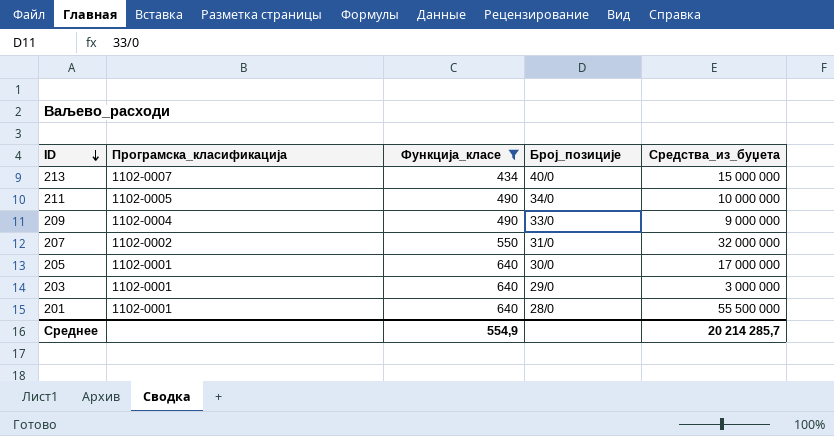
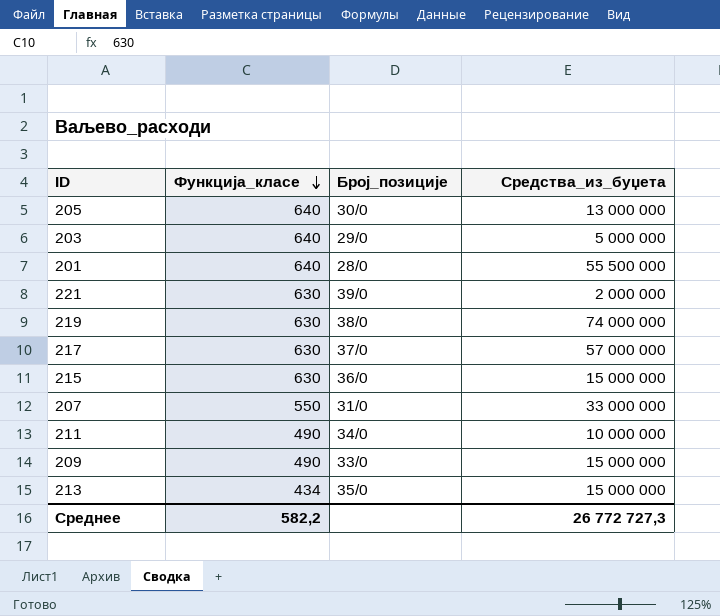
filter: Функција_класе != 630 -> none
row order: ID descending -> Функција_класе descending
column Програмска_класификација | position: 2 -> none
205 | Средства_из_буџета: 17 000 000 -> 13 000 000
203 | Средства_из_буџета: 3 000 000 -> 5 000 000
207 | Средства_из_буџета: 32 000 000 -> 33 000 000
209 | Средства_из_буџета: 9 000 000 -> 15 000 000
213 | Број_позиције: 40/0 -> 35/0
Среднее | Функција_класе: 554,9 -> 582,2
Среднее | Средства_из_буџета: 20 214 285,7 -> 26 772 727,3

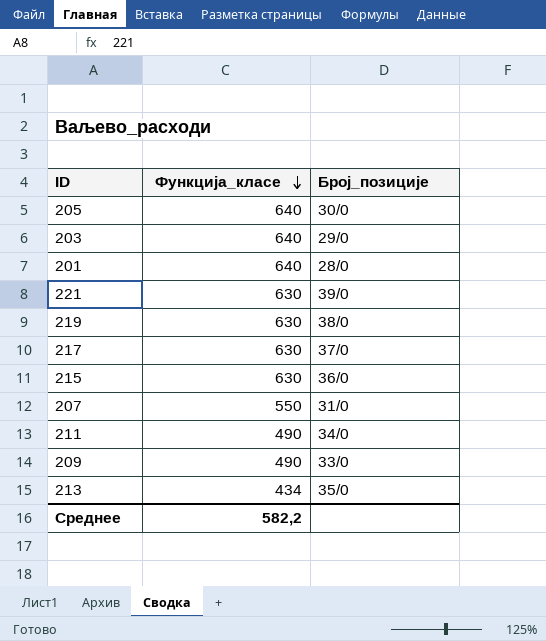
column Средства_из_буџета | position: 4 -> none

